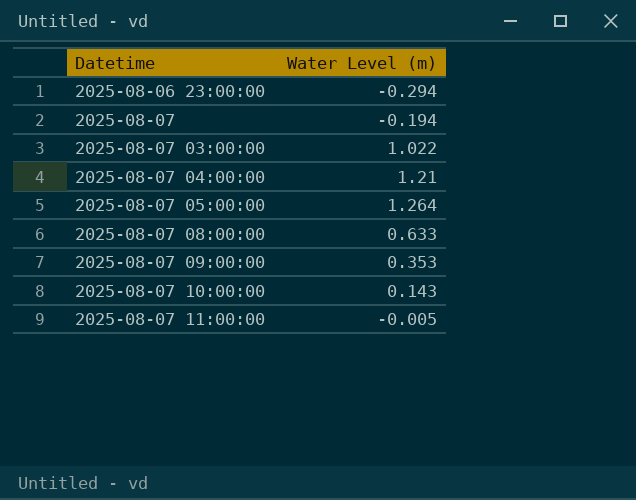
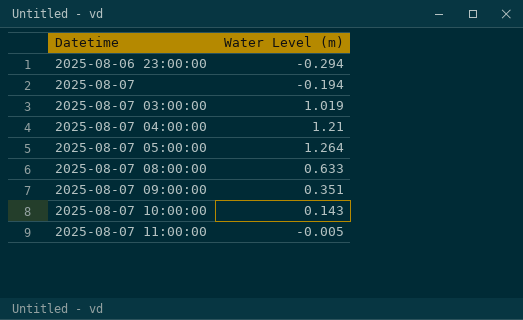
2025-08-07 03:00:00 | Water Level (m): 1.022 -> 1.019
2025-08-07 09:00:00 | Water Level (m): 0.353 -> 0.351

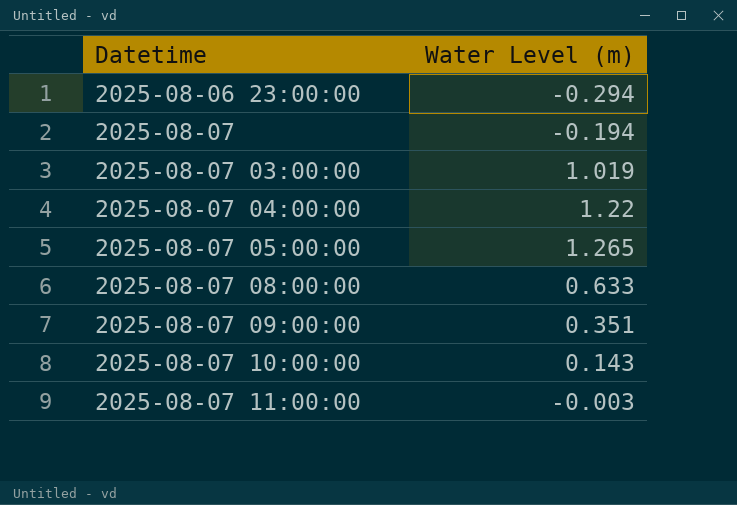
2025-08-07 04:00:00 | Water Level (m): 1.21 -> 1.22
2025-08-07 05:00:00 | Water Level (m): 1.264 -> 1.265
2025-08-07 11:00:00 | Water Level (m): -0.005 -> -0.003

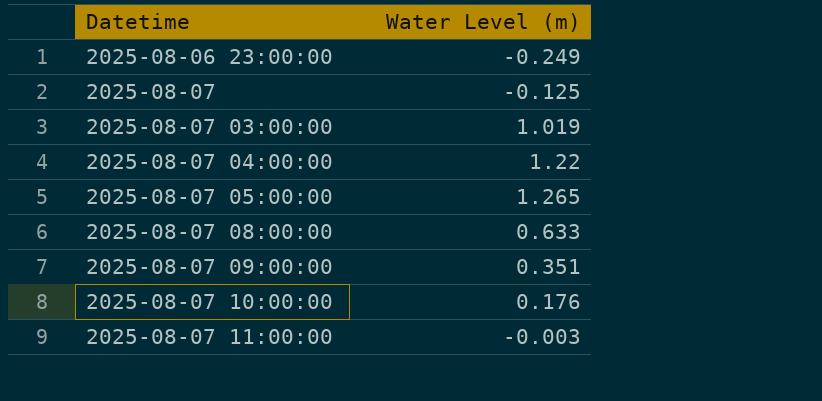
2025-08-06 23:00:00 | Water Level (m): -0.294 -> -0.249
2025-08-07 | Water Level (m): -0.194 -> -0.125
2025-08-07 10:00:00 | Water Level (m): 0.143 -> 0.176

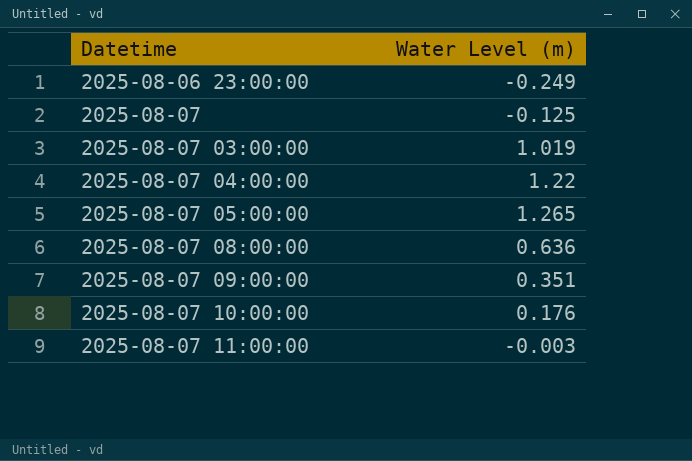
2025-08-07 08:00:00 | Water Level (m): 0.633 -> 0.636

